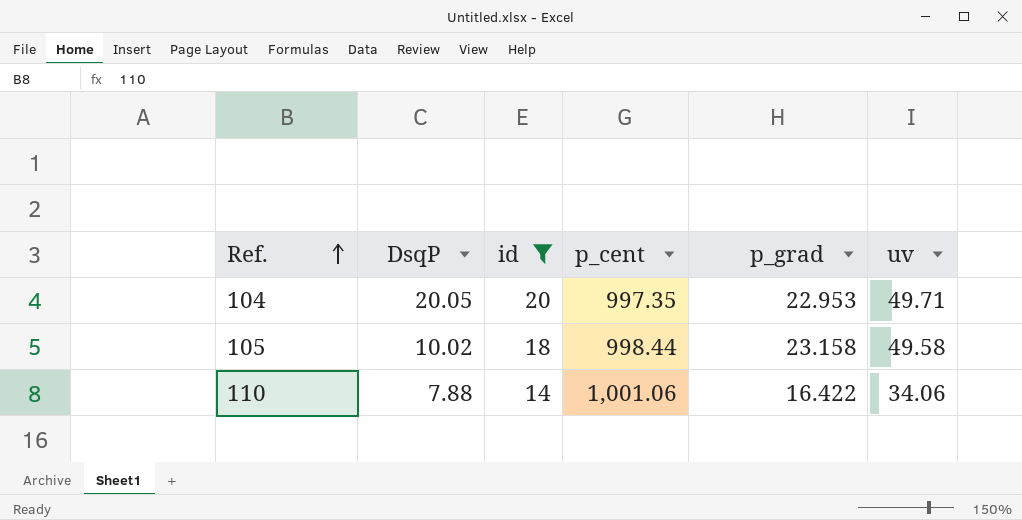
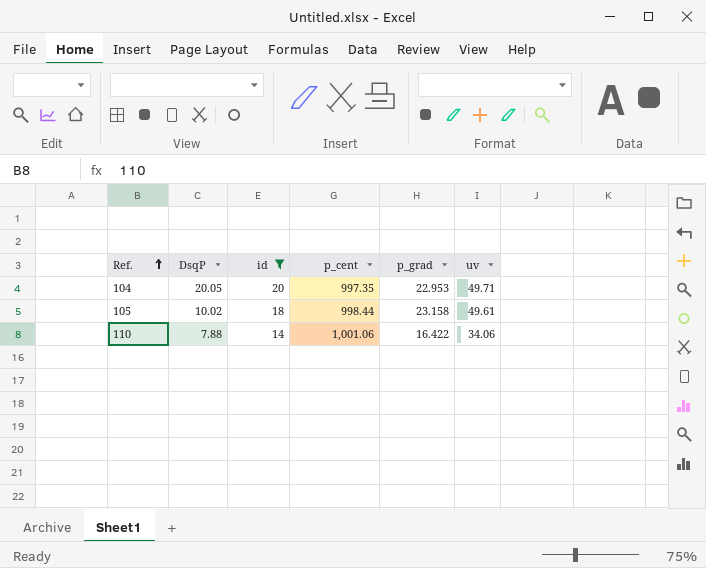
105 | uv: 49.58 -> 49.61

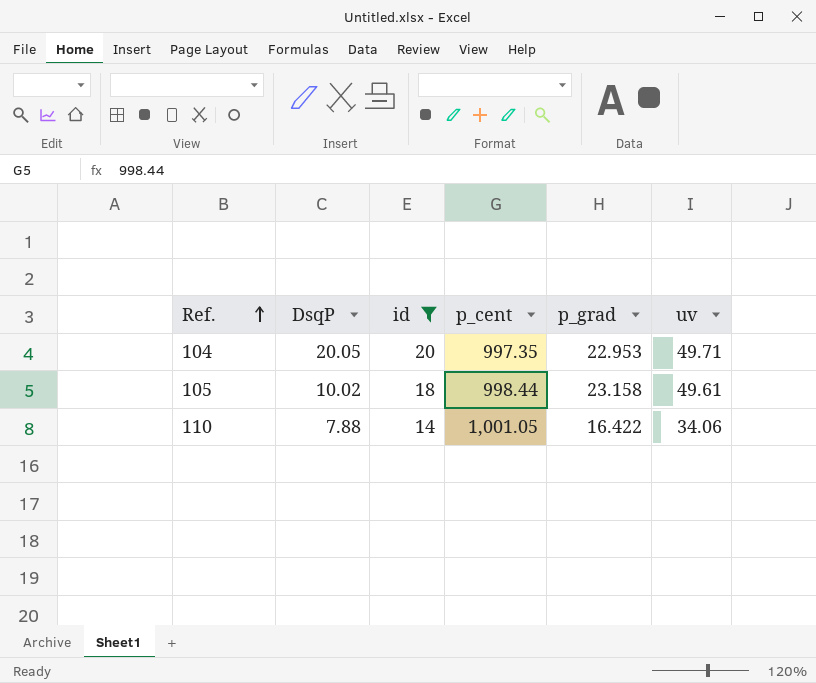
110 | p_cent: 1,001.06 -> 1,001.05

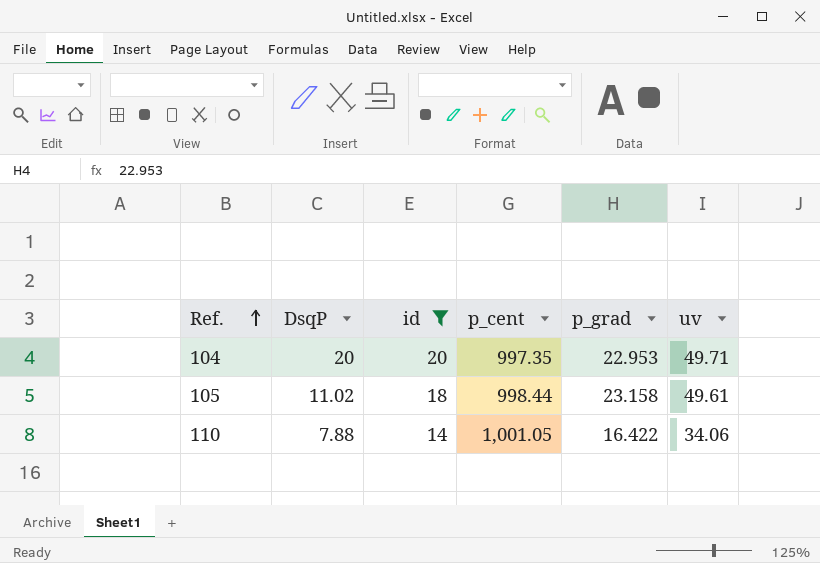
104 | DsqP: 20.05 -> 20
105 | DsqP: 10.02 -> 11.02

